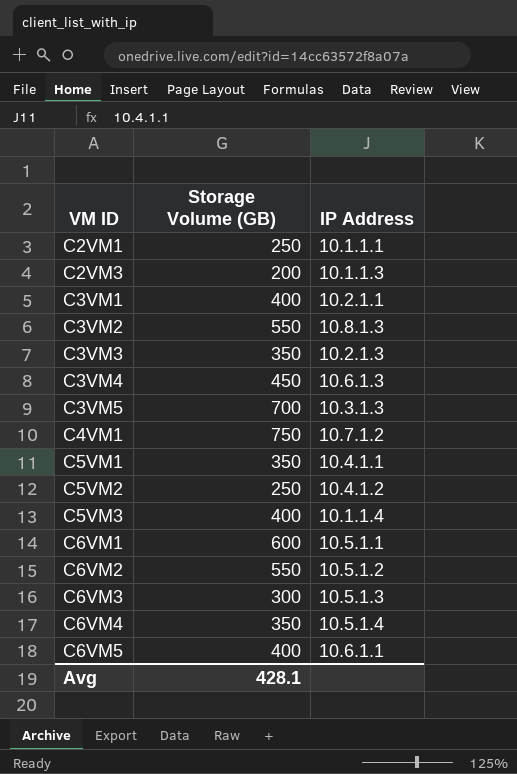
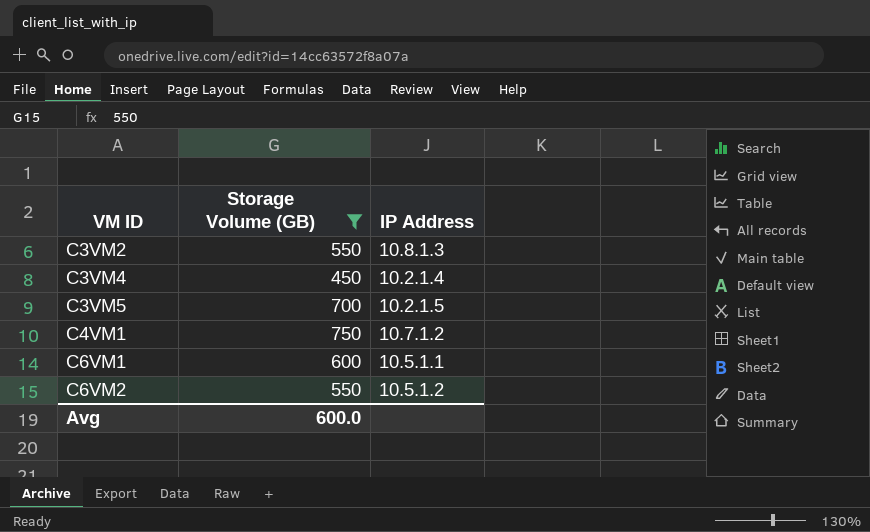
filter: none -> Storage Volume (GB) >= 450
C3VM4 | IP Address: 10.6.1.3 -> 10.2.1.4
C3VM5 | IP Address: 10.3.1.3 -> 10.2.1.5
Avg | Storage Volume (GB): 428.1 -> 600.0

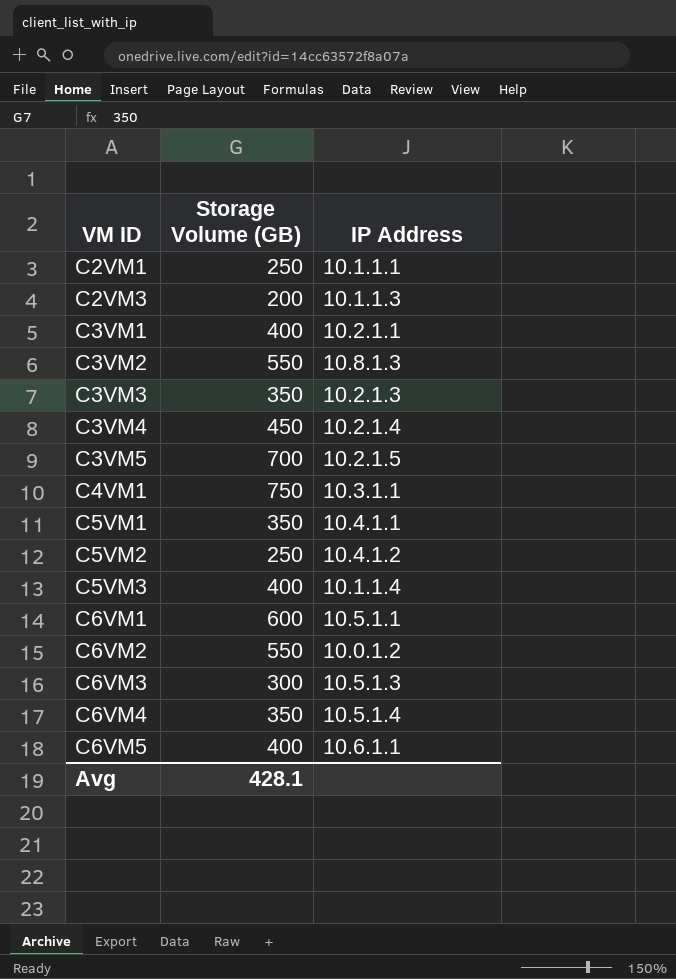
filter: Storage Volume (GB) >= 450 -> none
C4VM1 | IP Address: 10.7.1.2 -> 10.3.1.1
C6VM2 | IP Address: 10.5.1.2 -> 10.0.1.2
Avg | Storage Volume (GB): 600.0 -> 428.1

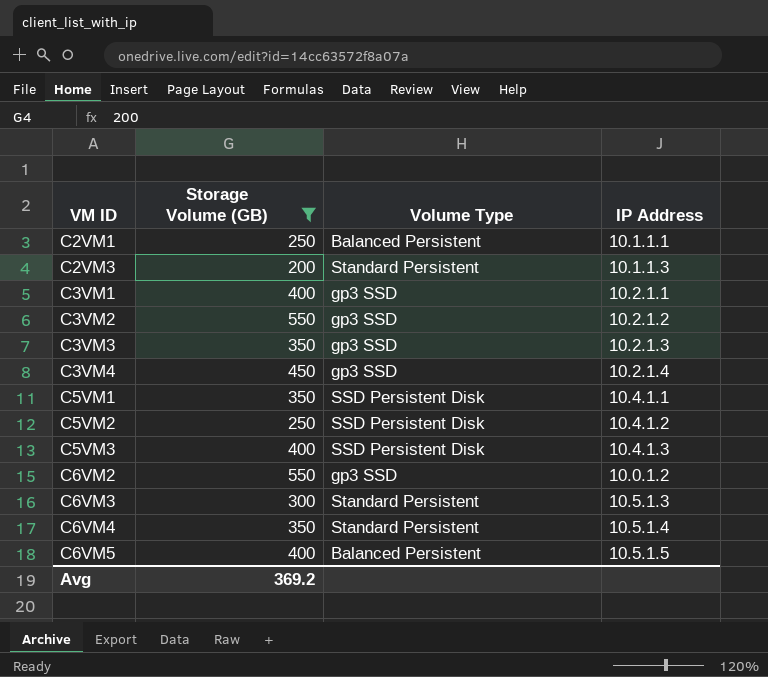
filter: none -> Storage Volume (GB) <= 550
column Volume Type | position: none -> 3
C3VM2 | IP Address: 10.8.1.3 -> 10.2.1.2
C5VM3 | IP Address: 10.1.1.4 -> 10.4.1.3
C6VM5 | IP Address: 10.6.1.1 -> 10.5.1.5
Avg | Storage Volume (GB): 428.1 -> 369.2

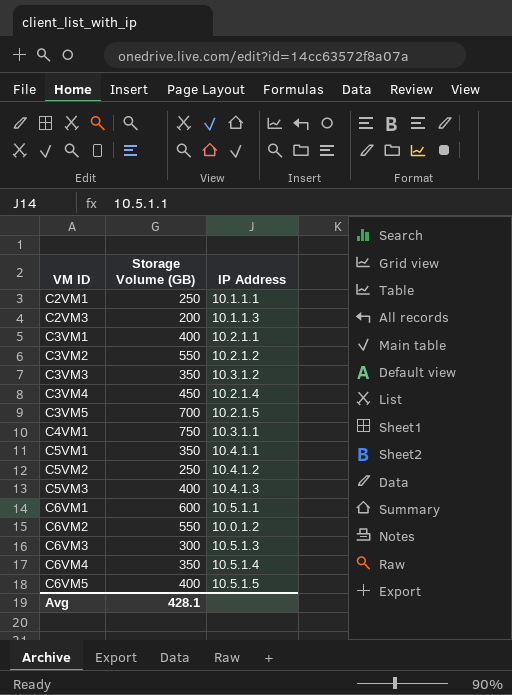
filter: Storage Volume (GB) <= 550 -> none
column Volume Type | position: 3 -> none
C3VM3 | IP Address: 10.2.1.3 -> 10.3.1.2
Avg | Storage Volume (GB): 369.2 -> 428.1

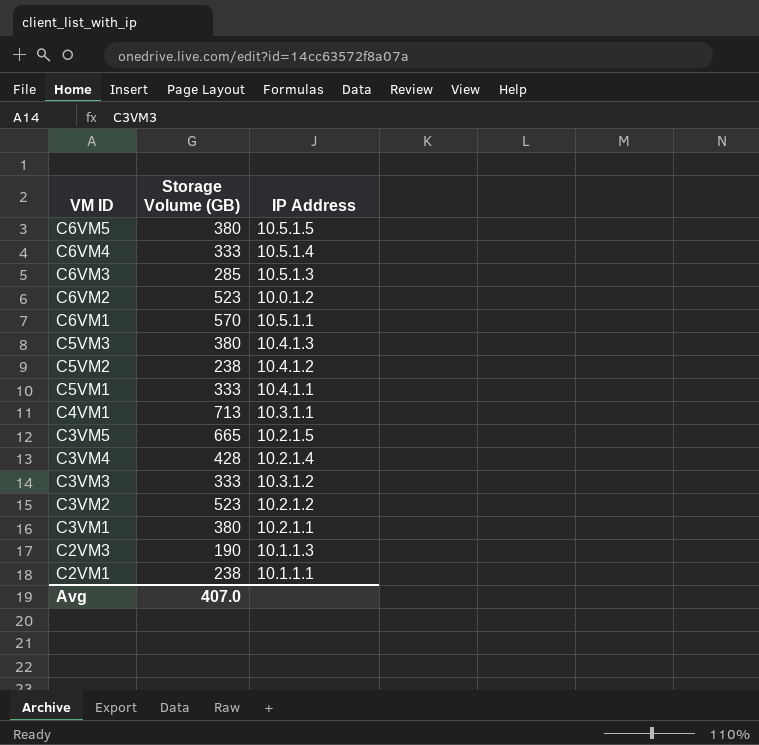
row order: VM ID ascending -> VM ID descending
C6VM5 | Storage Volume (GB): 400 -> 380
C6VM4 | Storage Volume (GB): 350 -> 333
C6VM3 | Storage Volume (GB): 300 -> 285
C6VM2 | Storage Volume (GB): 550 -> 523
C6VM1 | Storage Volume (GB): 600 -> 570
C5VM3 | Storage Volume (GB): 400 -> 380
C5VM2 | Storage Volume (GB): 250 -> 238
C5VM1 | Storage Volume (GB): 350 -> 333
C4VM1 | Storage Volume (GB): 750 -> 713
C3VM5 | Storage Volume (GB): 700 -> 665
C3VM4 | Storage Volume (GB): 450 -> 428
C3VM3 | Storage Volume (GB): 350 -> 333
C3VM2 | Storage Volume (GB): 550 -> 523
C3VM1 | Storage Volume (GB): 400 -> 380
C2VM3 | Storage Volume (GB): 200 -> 190
C2VM1 | Storage Volume (GB): 250 -> 238
Avg | Storage Volume (GB): 428.1 -> 407.0

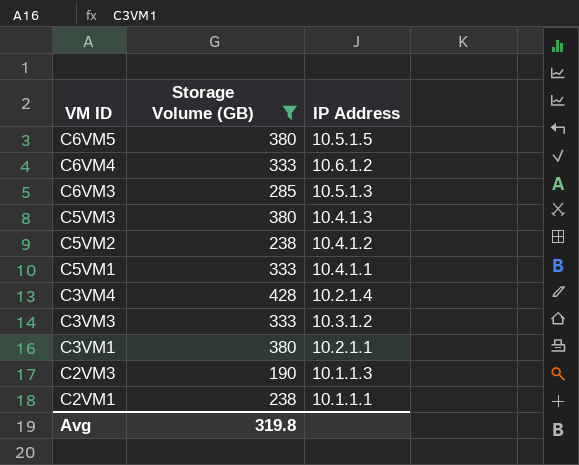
filter: none -> Storage Volume (GB) <= 428
C6VM4 | IP Address: 10.5.1.4 -> 10.6.1.2
Avg | Storage Volume (GB): 407.0 -> 319.8

